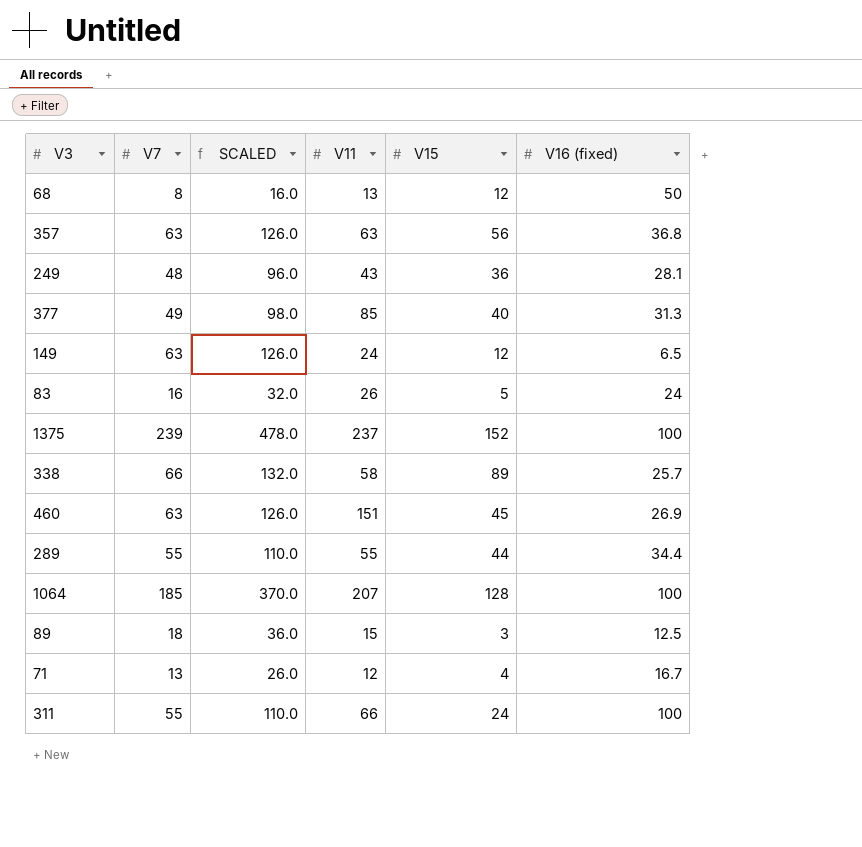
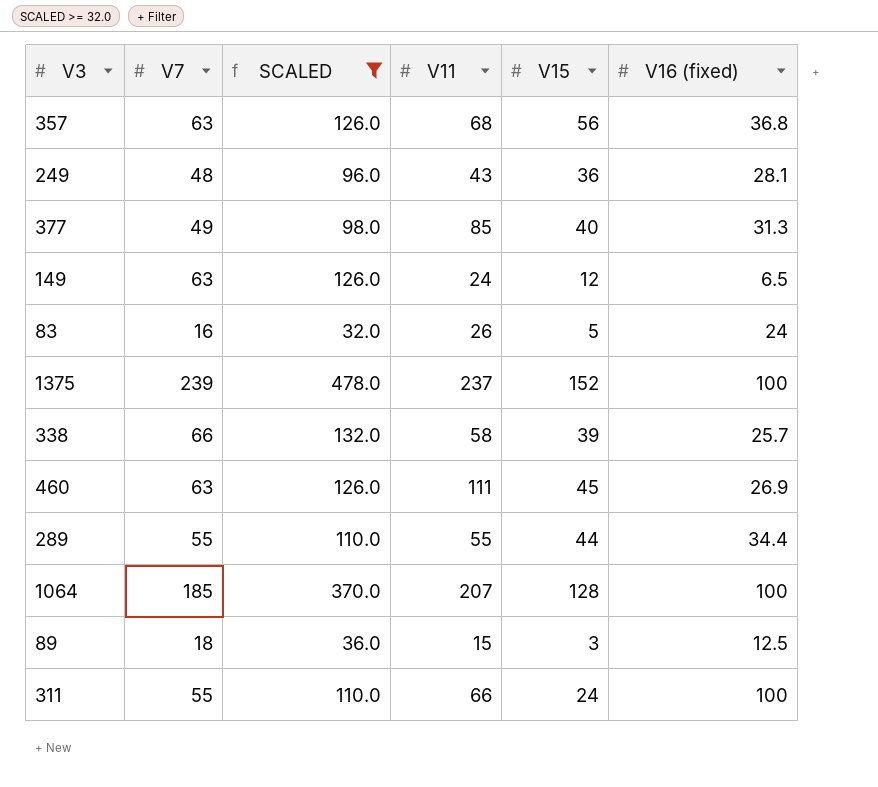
filter: none -> SCALED >= 32.0
357 | V11: 63 -> 68
338 | V15: 89 -> 39
460 | V11: 151 -> 111

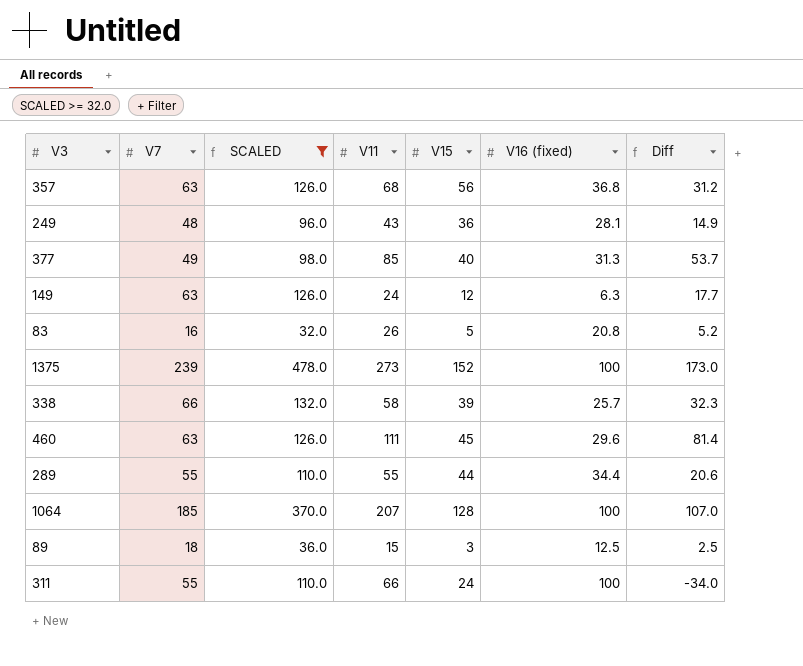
column Diff | formula: none -> [V11] - [V16 (fixed)]
149 | V16 (fixed): 6.5 -> 6.3
83 | V16 (fixed): 24 -> 20.8
1375 | V11: 237 -> 273
460 | V16 (fixed): 26.9 -> 29.6

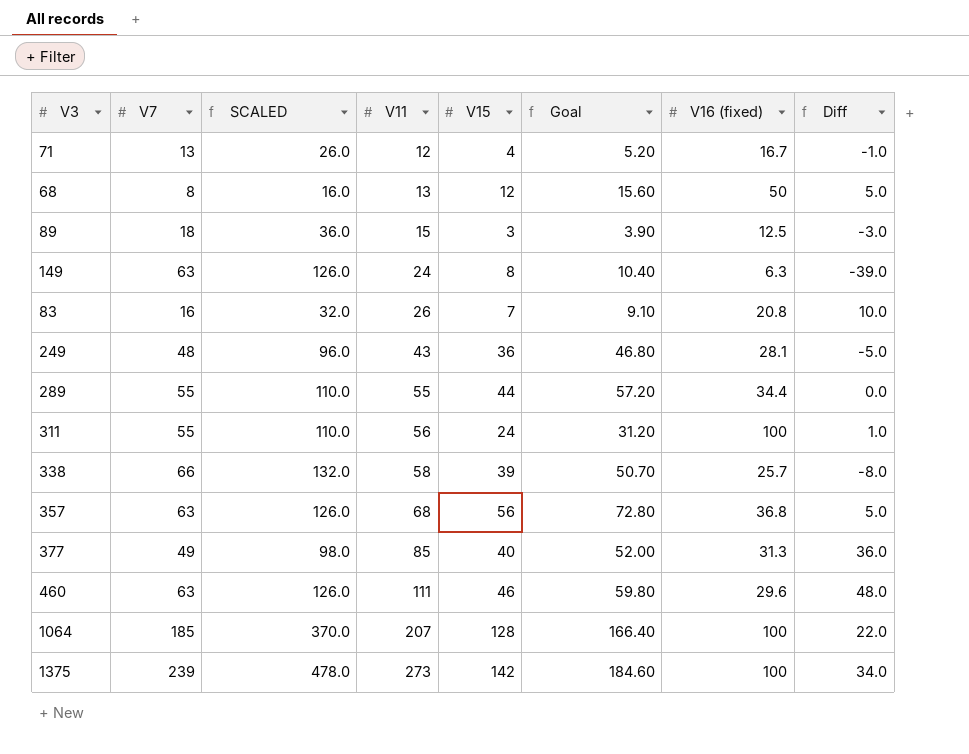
filter: SCALED >= 32.0 -> none
row order: none -> V11 ascending
column Goal | formula: none -> [V15] * 1.3
column Diff | formula: [V11] - [V16 (fixed)] -> [V11] - [V7]
149 | V15: 12 -> 8
83 | V15: 5 -> 7
311 | V11: 66 -> 56
460 | V15: 45 -> 46
1375 | V15: 152 -> 142

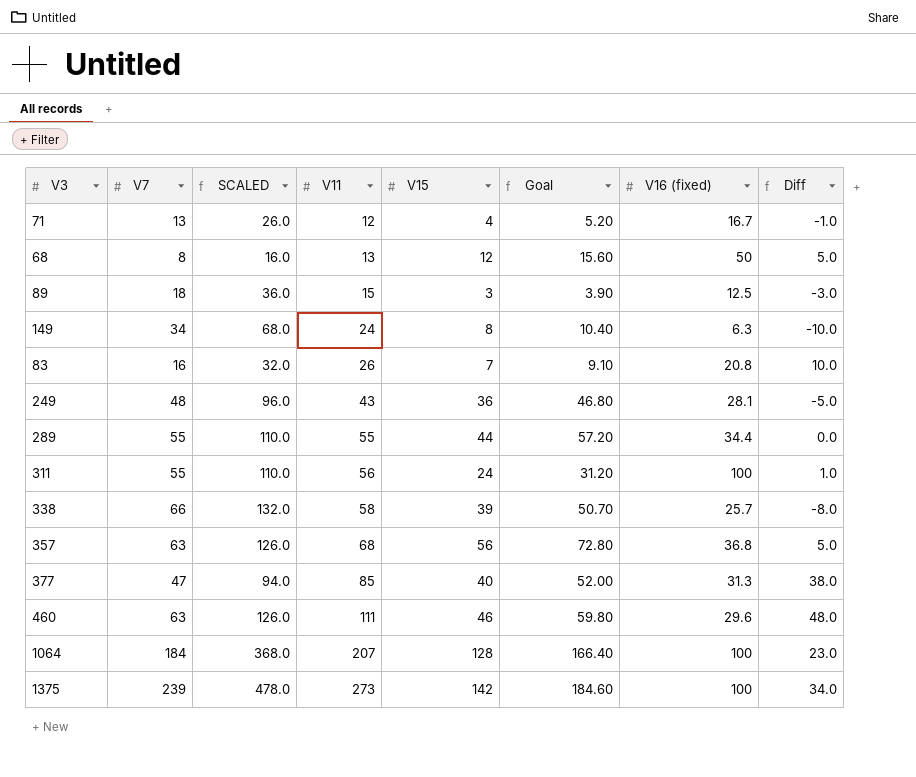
149 | V7: 63 -> 34
149 | SCALED: 126.0 -> 68.0
149 | Diff: -39.0 -> -10.0
377 | V7: 49 -> 47
377 | SCALED: 98.0 -> 94.0
377 | Diff: 36.0 -> 38.0
1064 | V7: 185 -> 184
1064 | SCALED: 370.0 -> 368.0
1064 | Diff: 22.0 -> 23.0

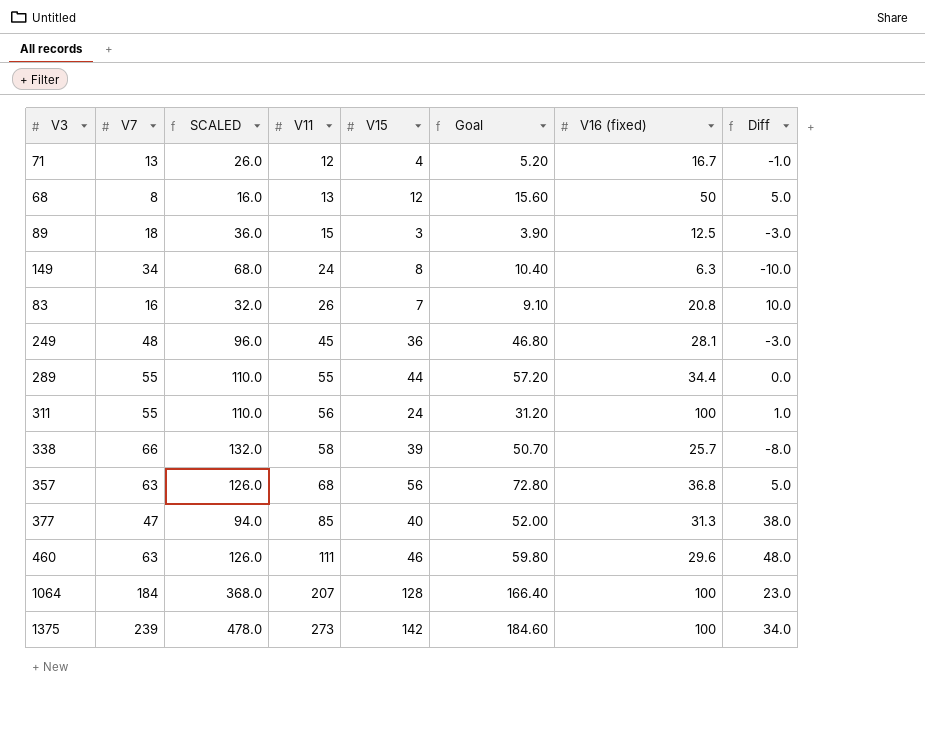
249 | V11: 43 -> 45
249 | Diff: -5.0 -> -3.0

